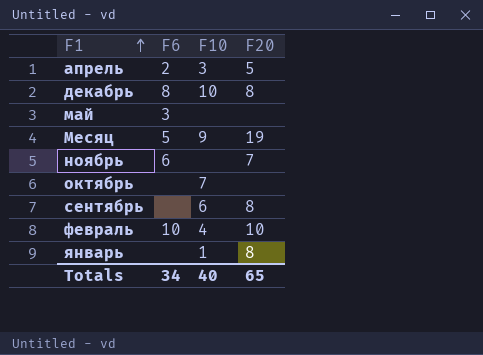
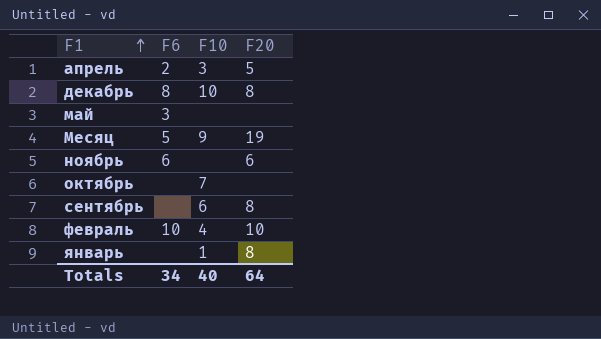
ноябрь | F20: 7 -> 6
Totals | F20: 65 -> 64

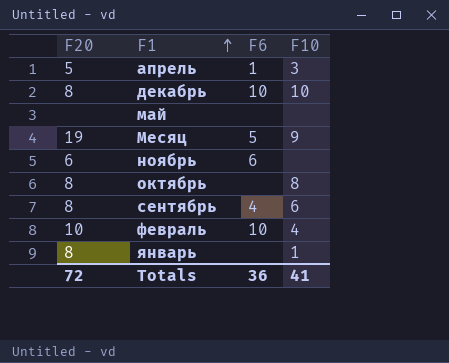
column F20 | position: 4 -> 1
апрель | F6: 2 -> 1
декабрь | F6: 8 -> 10
май | F6: 3 -> none
октябрь | F20: none -> 8
октябрь | F10: 7 -> 8
сентябрь | F6: none -> 4
Totals | F20: 64 -> 72
Totals | F6: 34 -> 36
Totals | F10: 40 -> 41

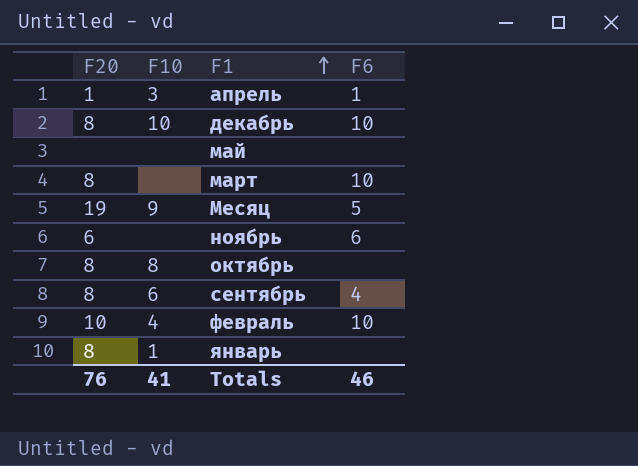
column F10 | position: 4 -> 2
апрель | F20: 5 -> 1
row март: none -> 8 | none | 10
Totals | F20: 72 -> 76
Totals | F6: 36 -> 46

